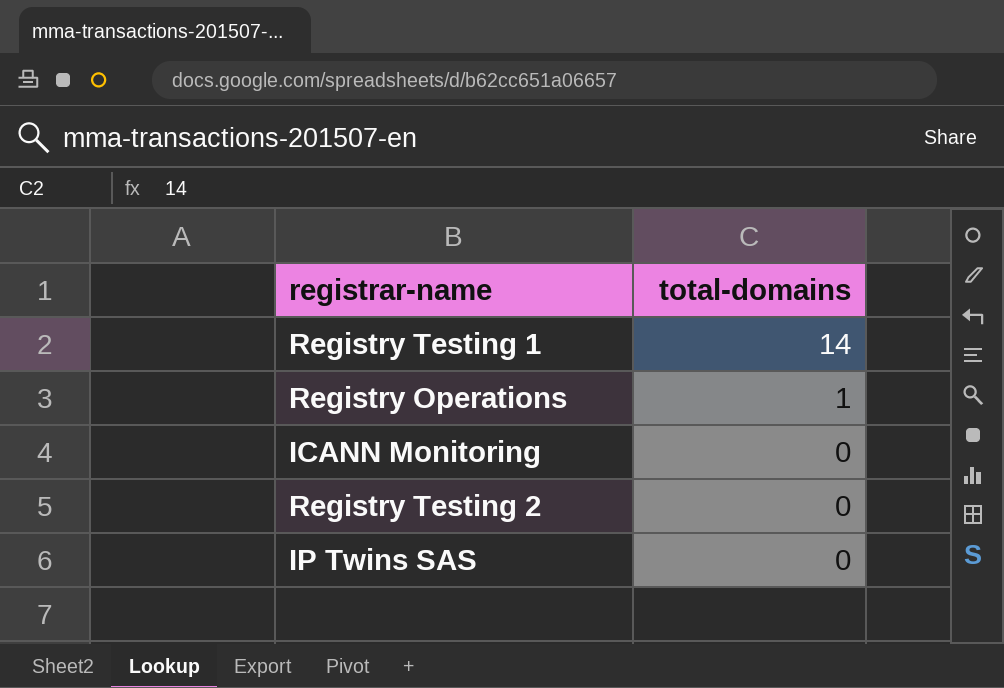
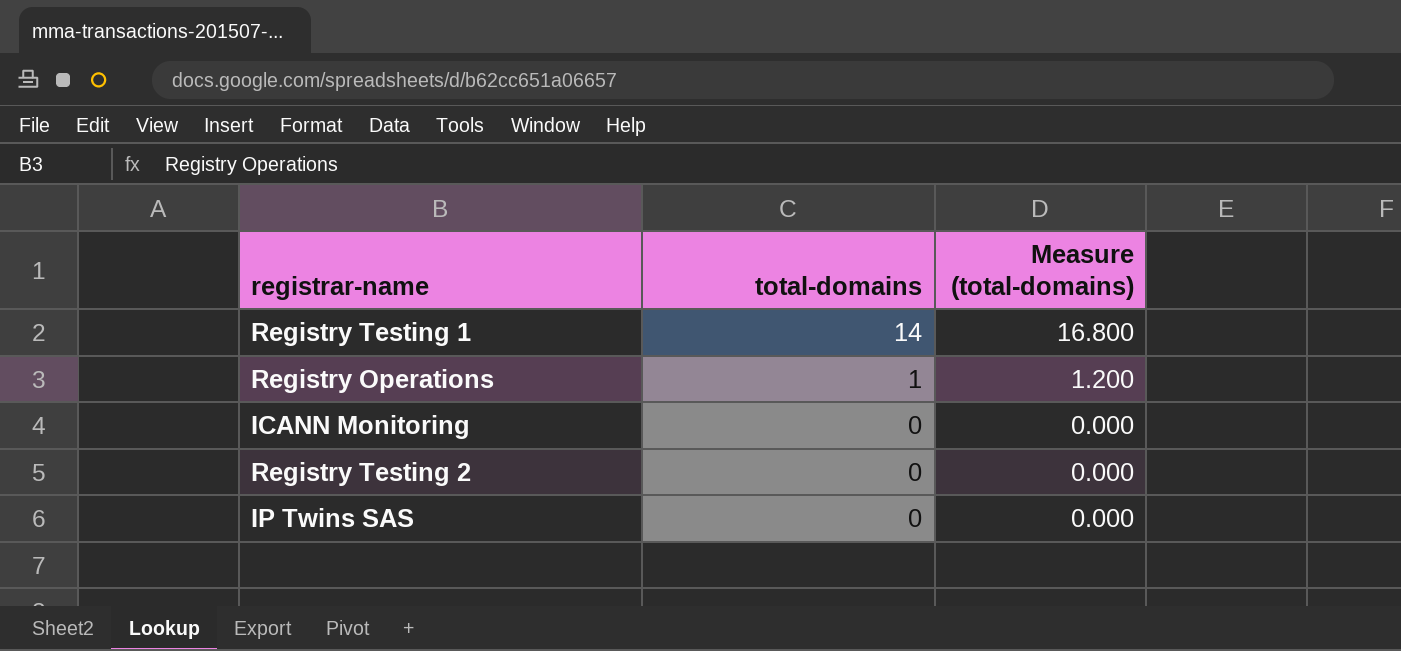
column Measure (total-domains) | formula: none -> [total-domains] * 1.2

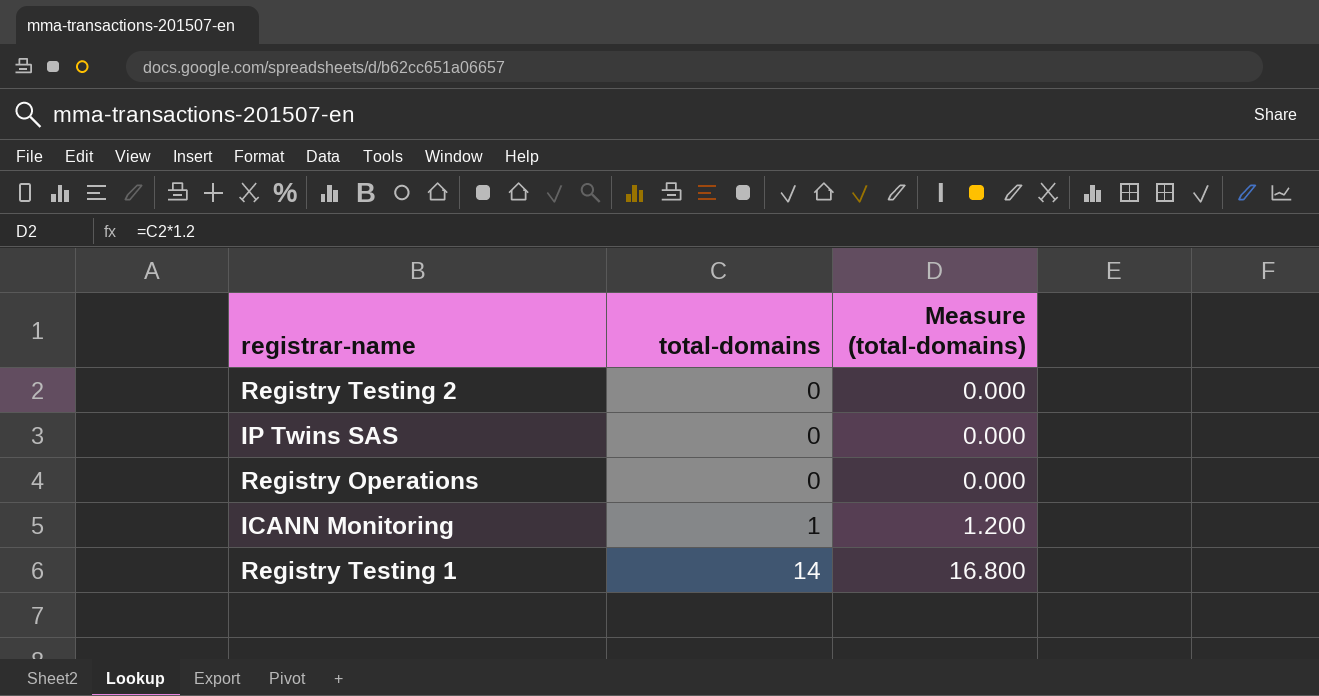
row order: total-domains descending -> total-domains ascending
Registry Operations | total-domains: 1 -> 0
Registry Operations | Measure (total-domains): 1.200 -> 0.000
ICANN Monitoring | total-domains: 0 -> 1
ICANN Monitoring | Measure (total-domains): 0.000 -> 1.200

